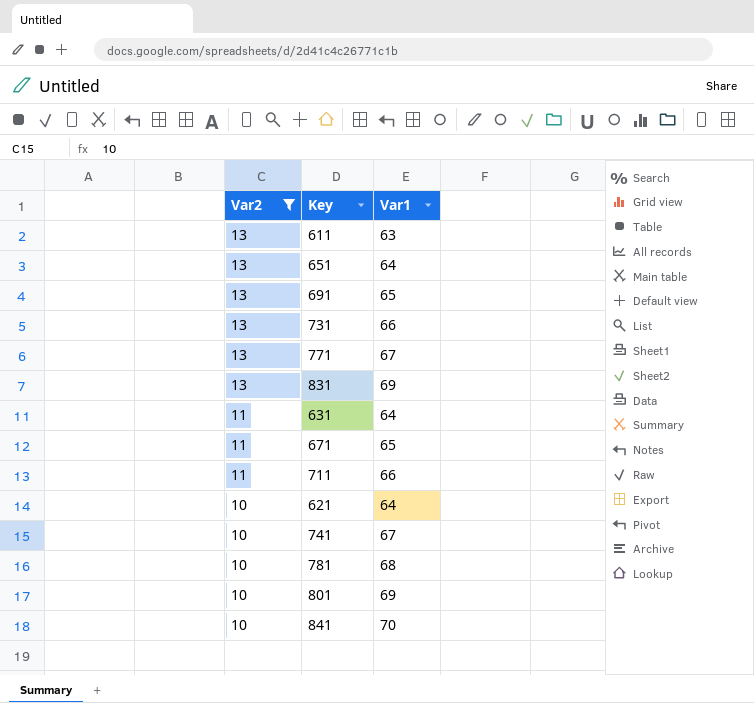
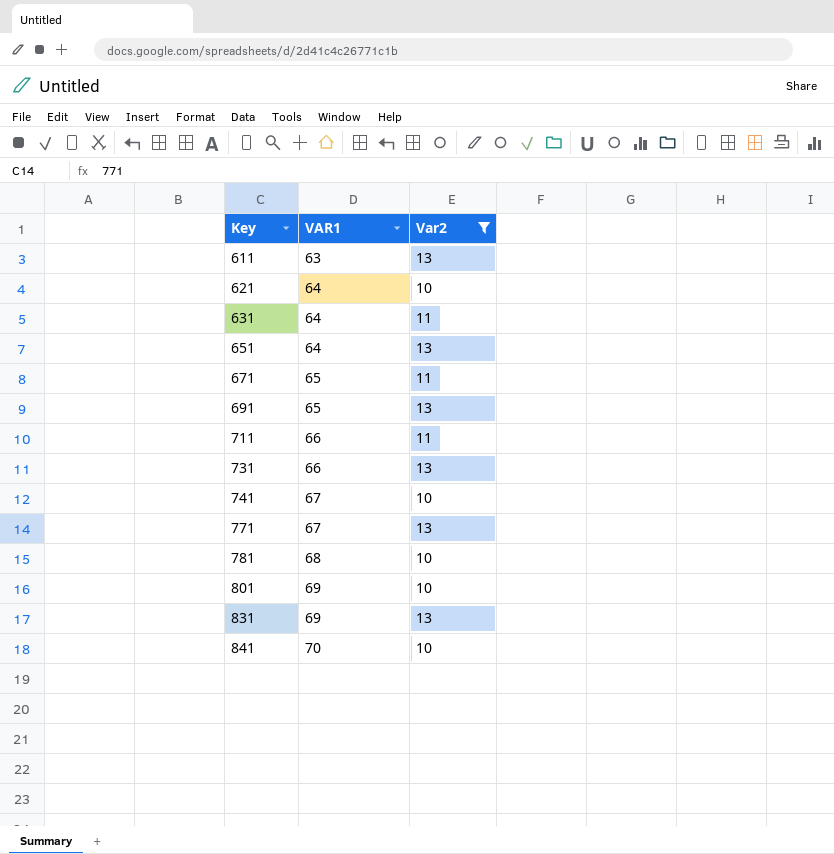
row order: Var2 descending -> Key ascending
column name: Var1 -> VAR1
column Var2 | position: 1 -> 3

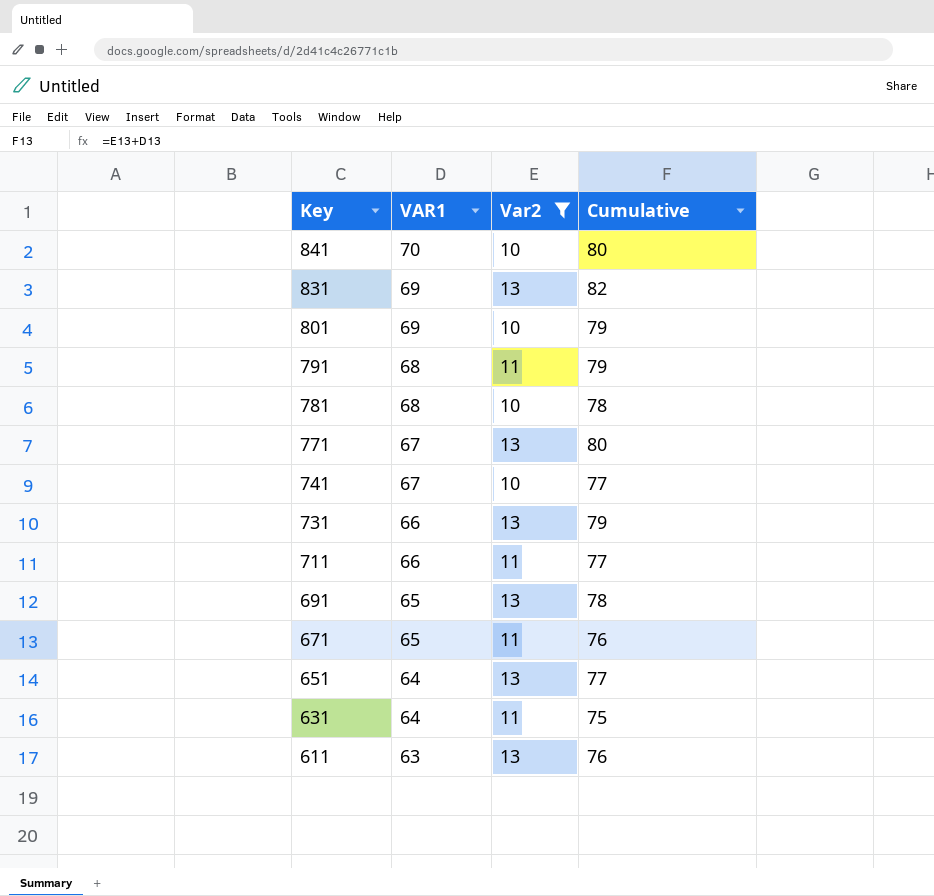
row order: Key ascending -> Key descending
column Cumulative | formula: none -> [VAR1] + [Var2]
row 621: 64 | 10 -> none
row 791: none -> 68 | 11 | 79

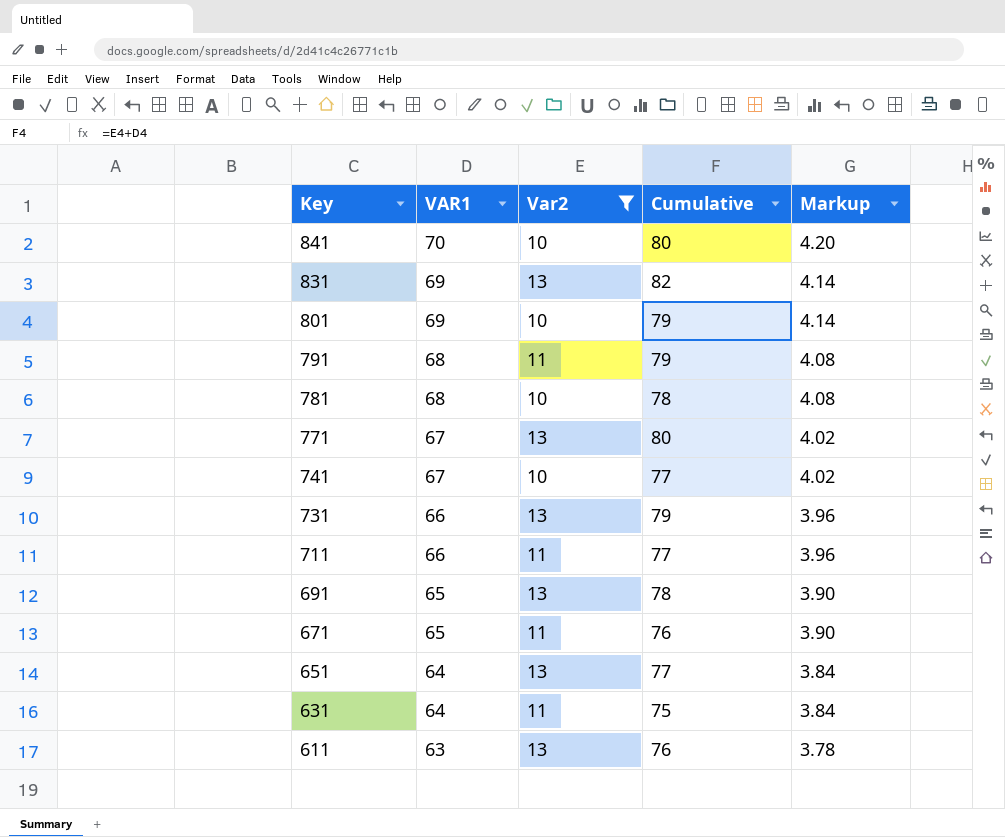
column Markup | formula: none -> [VAR1] * 0.06

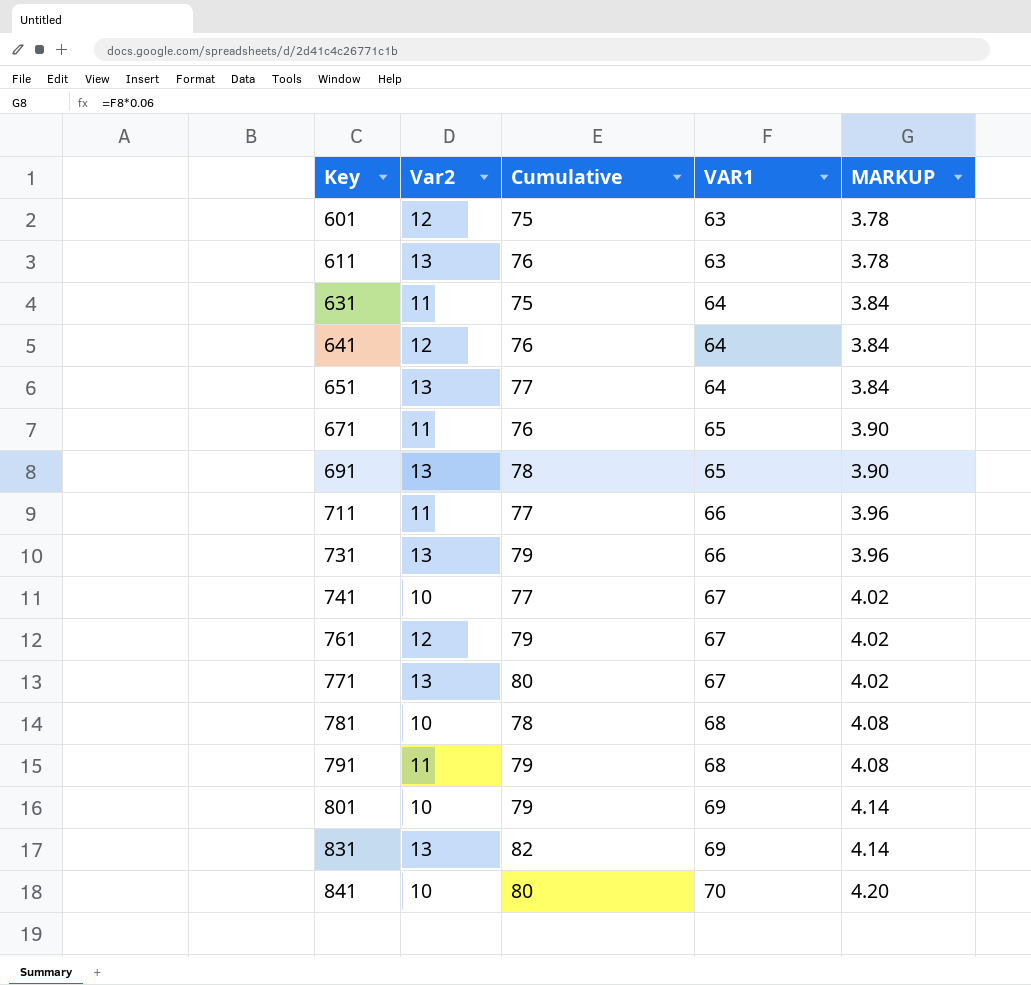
filter: Var2 != 12 -> none
row order: Key descending -> Key ascending
column VAR1 | position: 2 -> 4
column name: Markup -> MARKUP

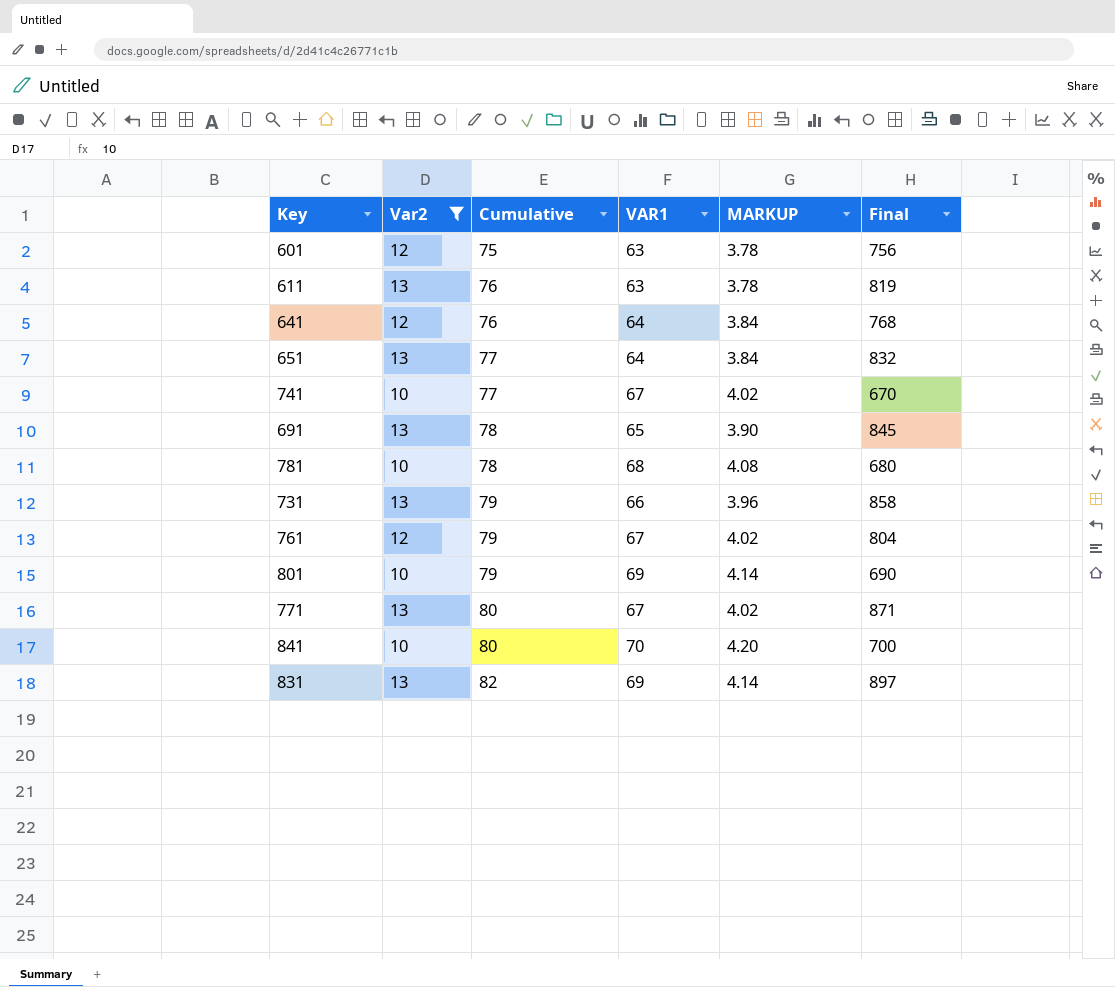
filter: none -> Var2 != 11
row order: Key ascending -> Cumulative ascending
column Final | formula: none -> [Var2] * [VAR1]

